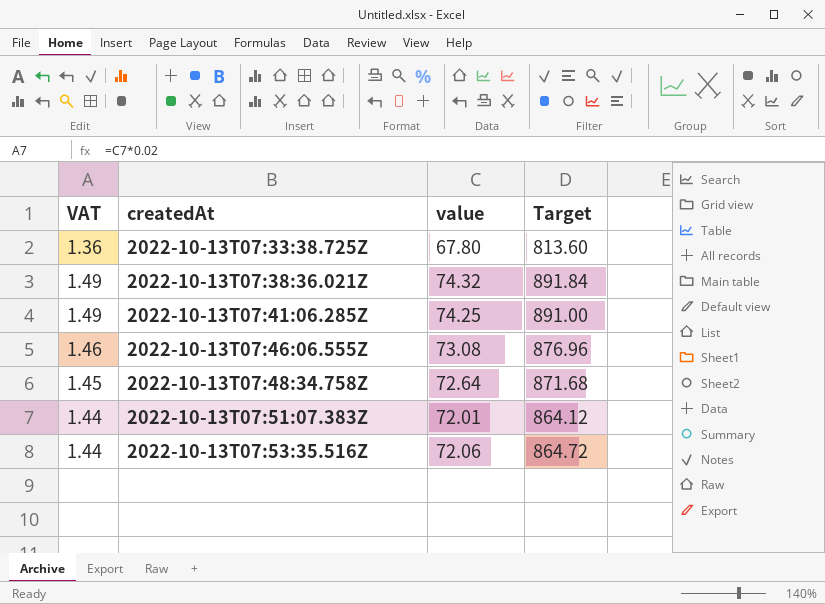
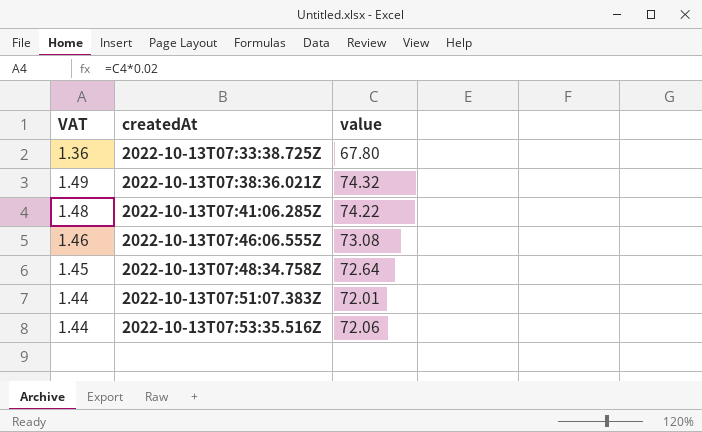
column Target | formula: [value] * 12 -> none
2022-10-13T07:41:06.285Z | VAT: 1.49 -> 1.48
2022-10-13T07:41:06.285Z | value: 74.25 -> 74.22

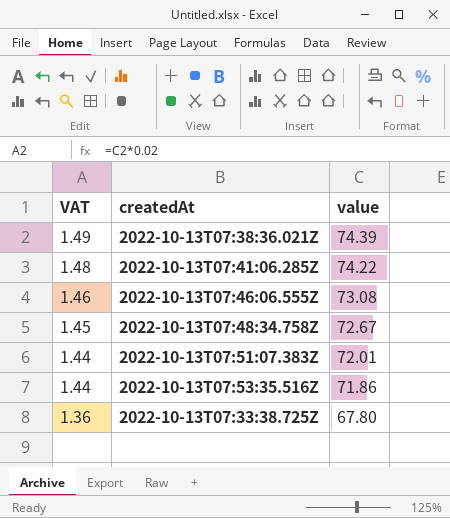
row order: createdAt ascending -> VAT descending
2022-10-13T07:38:36.021Z | value: 74.32 -> 74.39
2022-10-13T07:48:34.758Z | value: 72.64 -> 72.67
2022-10-13T07:53:35.516Z | value: 72.06 -> 71.86

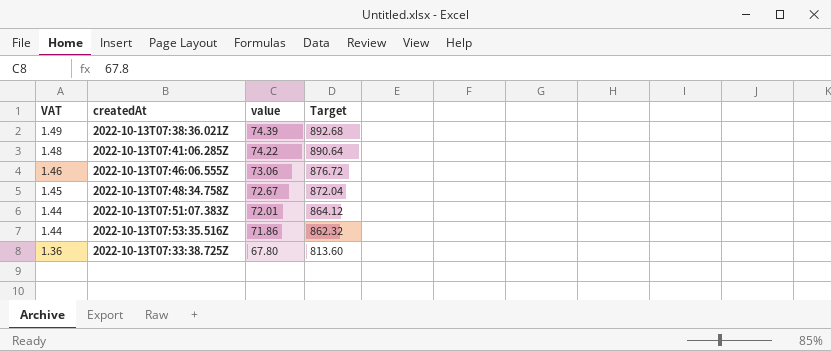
column Target | formula: none -> [value] * 12
2022-10-13T07:46:06.555Z | value: 73.08 -> 73.06

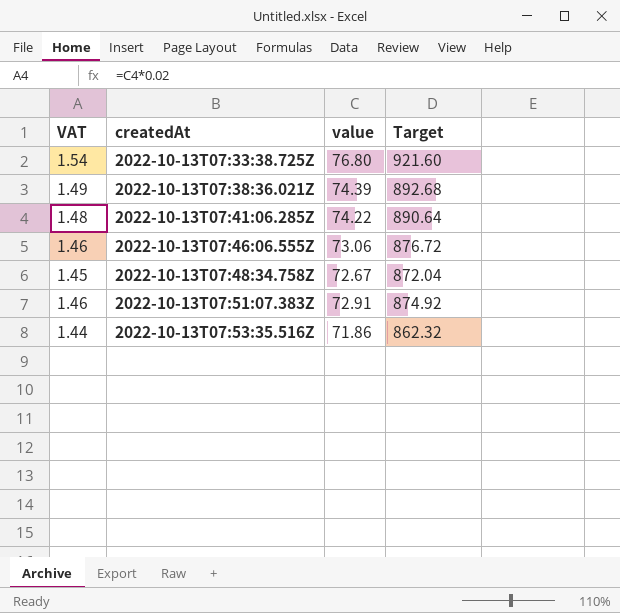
row order: VAT descending -> createdAt ascending
2022-10-13T07:33:38.725Z | VAT: 1.36 -> 1.54
2022-10-13T07:33:38.725Z | value: 67.80 -> 76.80
2022-10-13T07:33:38.725Z | Target: 813.60 -> 921.60
2022-10-13T07:51:07.383Z | VAT: 1.44 -> 1.46
2022-10-13T07:51:07.383Z | value: 72.01 -> 72.91
2022-10-13T07:51:07.383Z | Target: 864.12 -> 874.92

